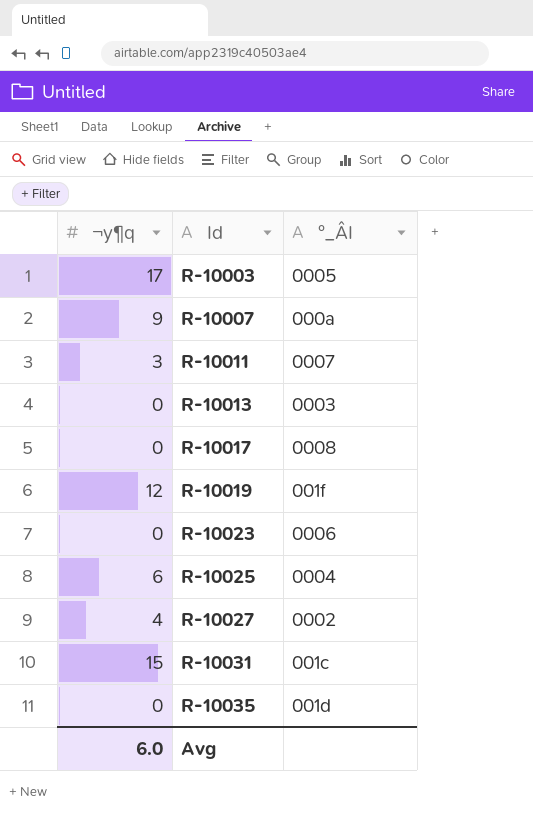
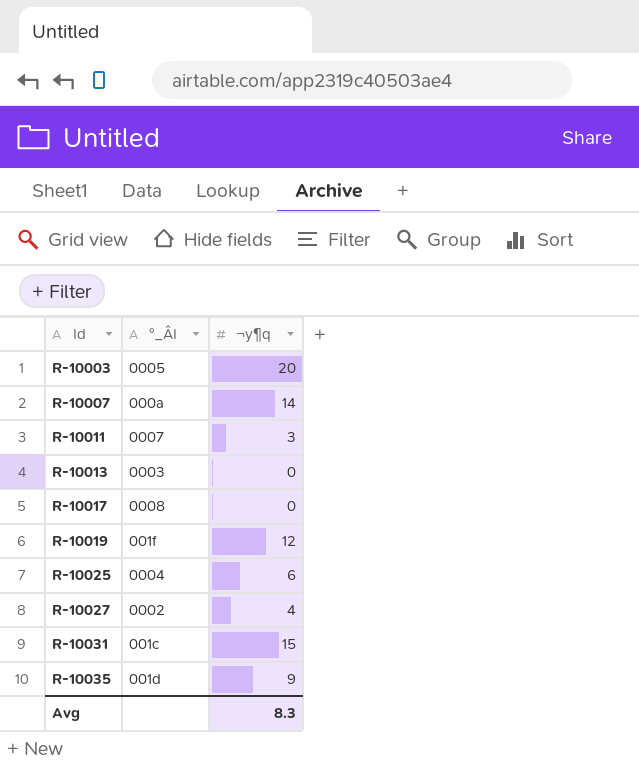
column ¬y¶q | position: 1 -> 3
row R-10023: 0 | 0006 -> none
R-10003 | ¬y¶q: 17 -> 20
R-10007 | ¬y¶q: 9 -> 14
R-10035 | ¬y¶q: 0 -> 9
Avg | ¬y¶q: 6.0 -> 8.3

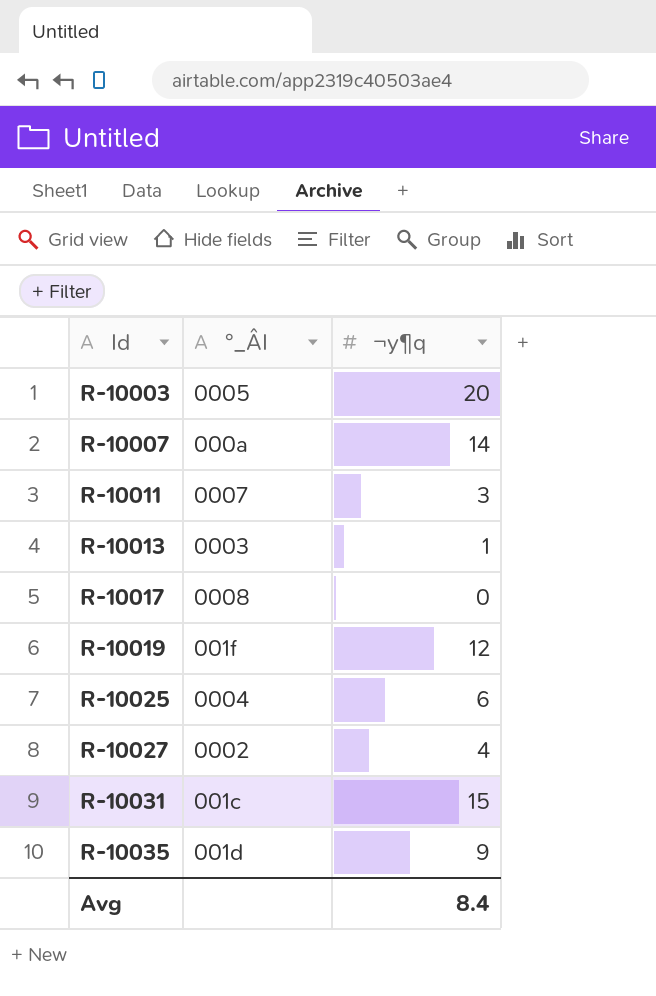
R-10013 | ¬y¶q: 0 -> 1
Avg | ¬y¶q: 8.3 -> 8.4

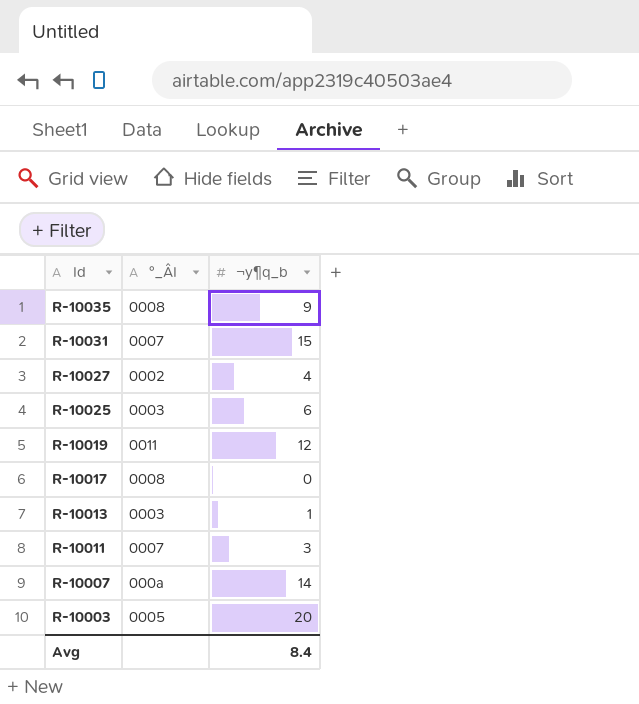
row order: Id ascending -> Id descending
column name: ¬y¶q -> ¬y¶q_b
R-10035 | °_ÂI: 001d -> 0008
R-10031 | °_ÂI: 001c -> 0007
R-10025 | °_ÂI: 0004 -> 0003
R-10019 | °_ÂI: 001f -> 0011

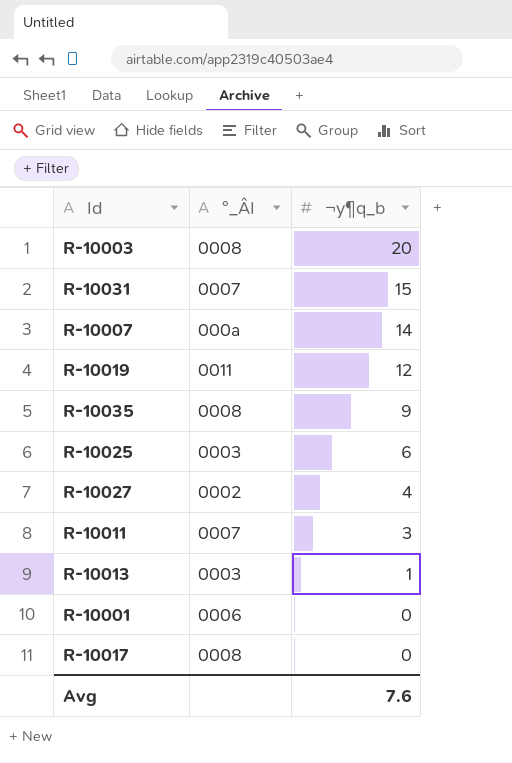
row order: Id descending -> ¬y¶q_b descending
R-10003 | °_ÂI: 0005 -> 0008
row R-10001: none -> 0006 | 0
Avg | ¬y¶q_b: 8.4 -> 7.6

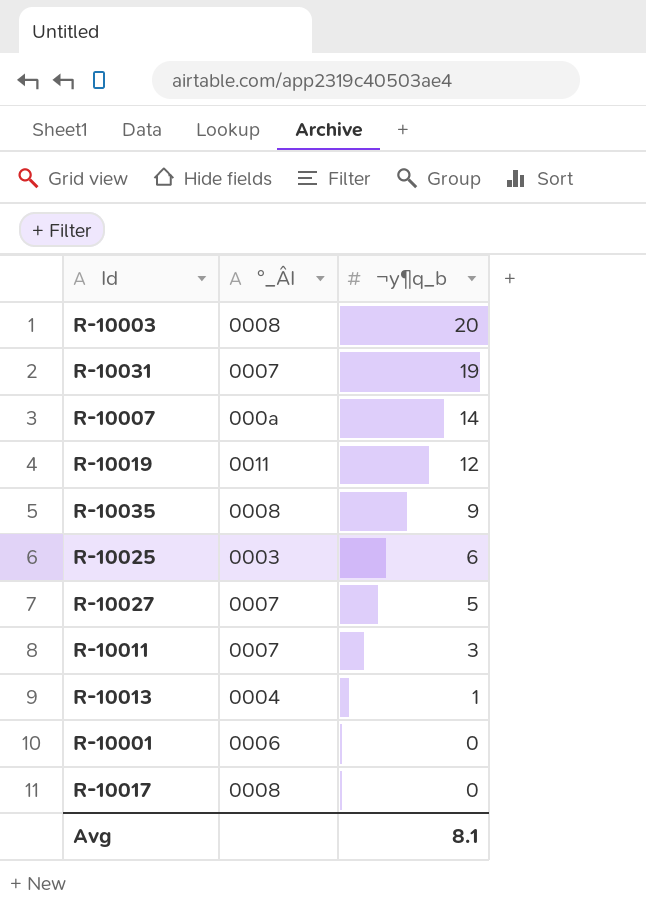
R-10031 | ¬y¶q_b: 15 -> 19
R-10027 | °_ÂI: 0002 -> 0007
R-10027 | ¬y¶q_b: 4 -> 5
R-10013 | °_ÂI: 0003 -> 0004
Avg | ¬y¶q_b: 7.6 -> 8.1

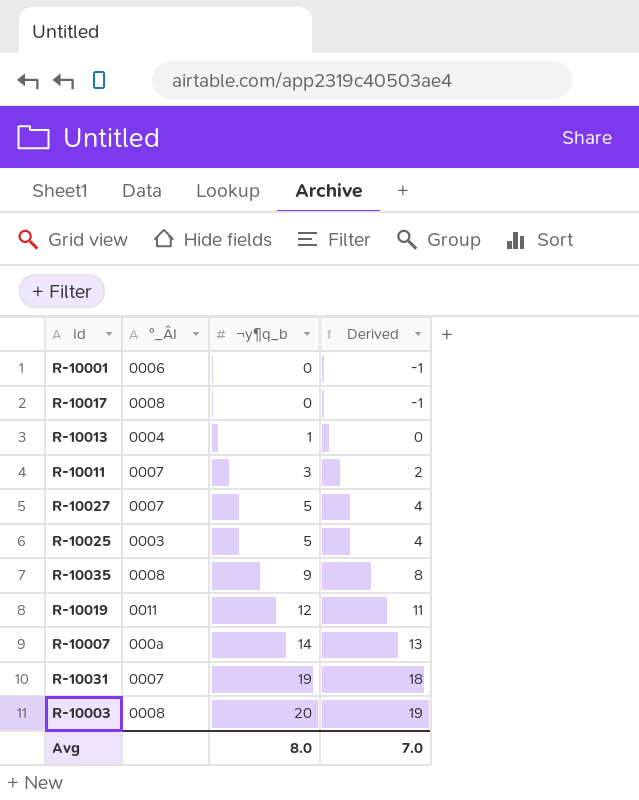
row order: ¬y¶q_b descending -> ¬y¶q_b ascending
column Derived | formula: none -> [¬y¶q_b] - 1
R-10025 | ¬y¶q_b: 6 -> 5
Avg | ¬y¶q_b: 8.1 -> 8.0

